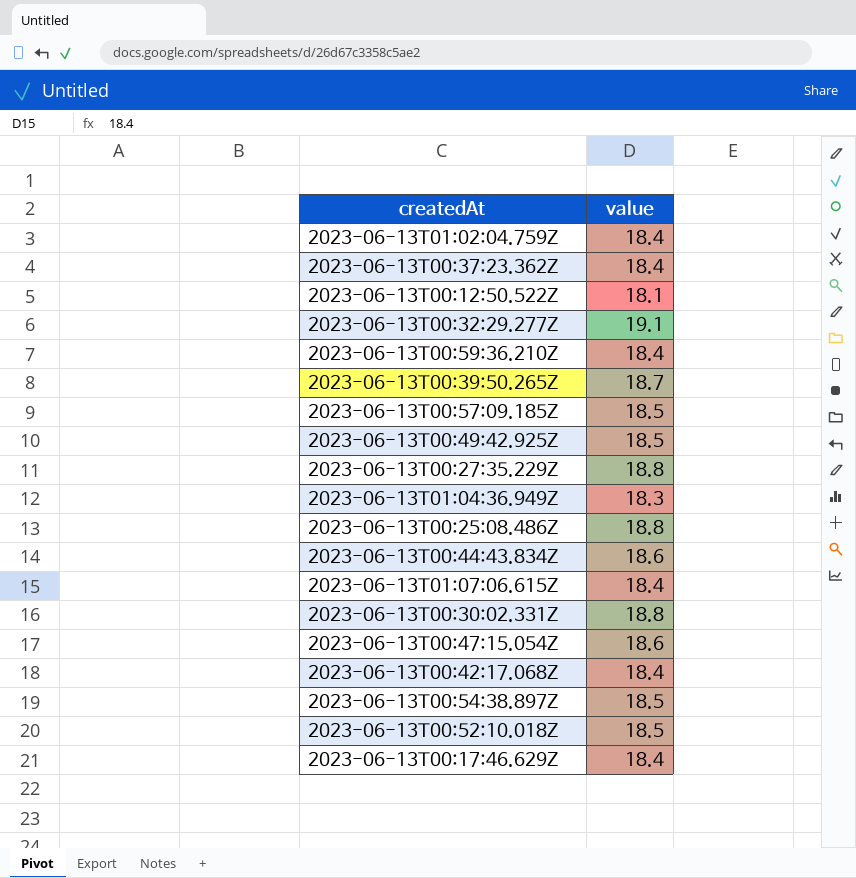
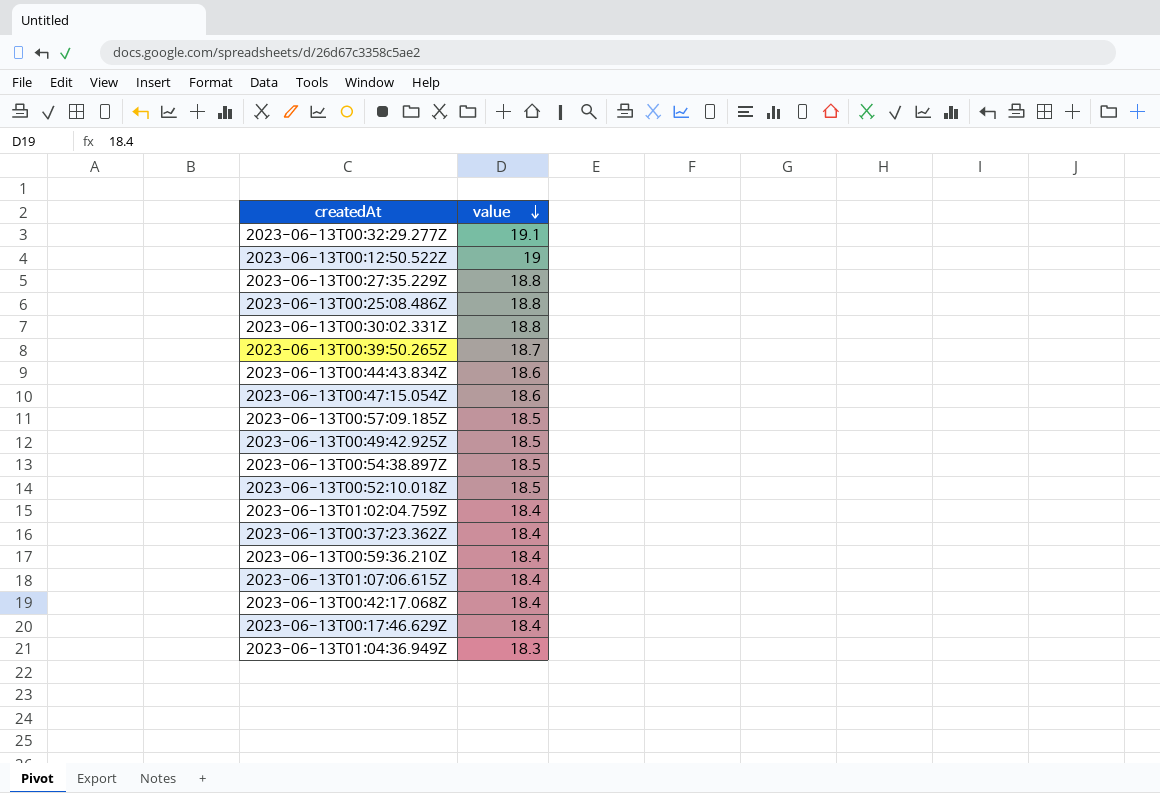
row order: none -> value descending
2023-06-13T00:12:50.522Z | value: 18.1 -> 19

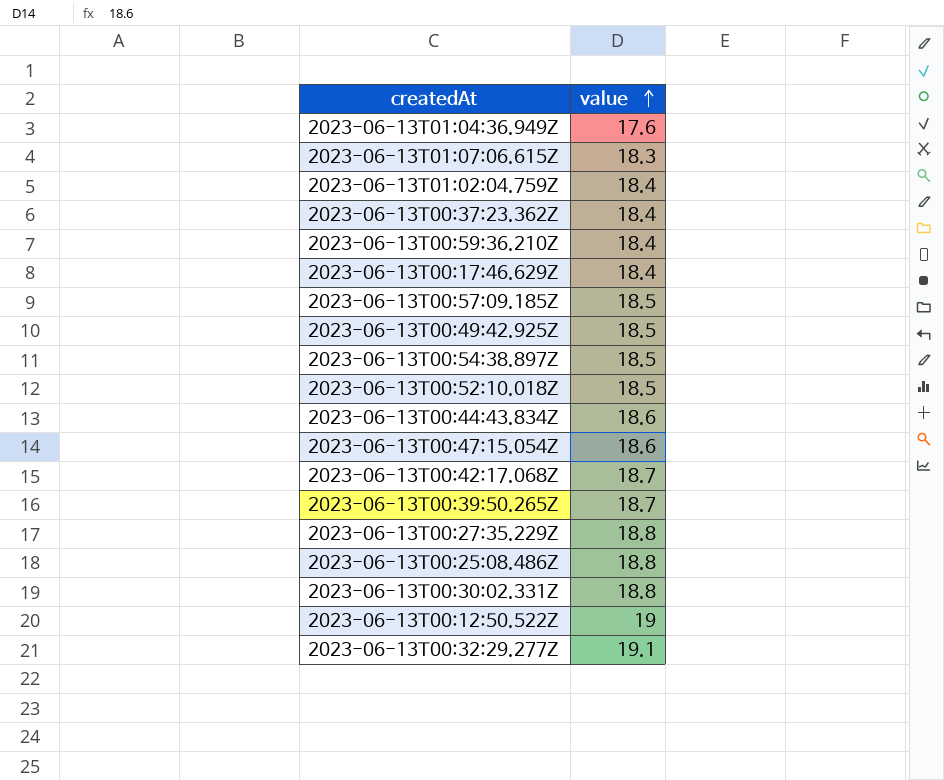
row order: value descending -> value ascending
2023-06-13T01:04:36.949Z | value: 18.3 -> 17.6
2023-06-13T01:07:06.615Z | value: 18.4 -> 18.3
2023-06-13T00:42:17.068Z | value: 18.4 -> 18.7

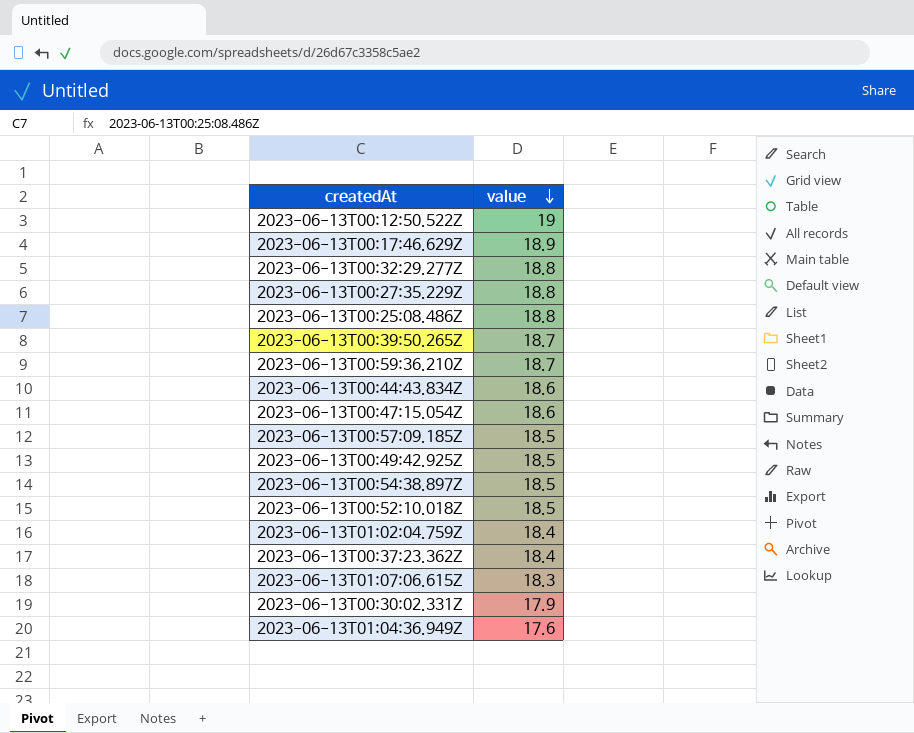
row order: value ascending -> value descending
row 2023-06-13T00:42:17.068Z: 18.7 -> none
2023-06-13T00:17:46.629Z | value: 18.4 -> 18.9
2023-06-13T00:32:29.277Z | value: 19.1 -> 18.8
2023-06-13T00:59:36.210Z | value: 18.4 -> 18.7
2023-06-13T00:30:02.331Z | value: 18.8 -> 17.9

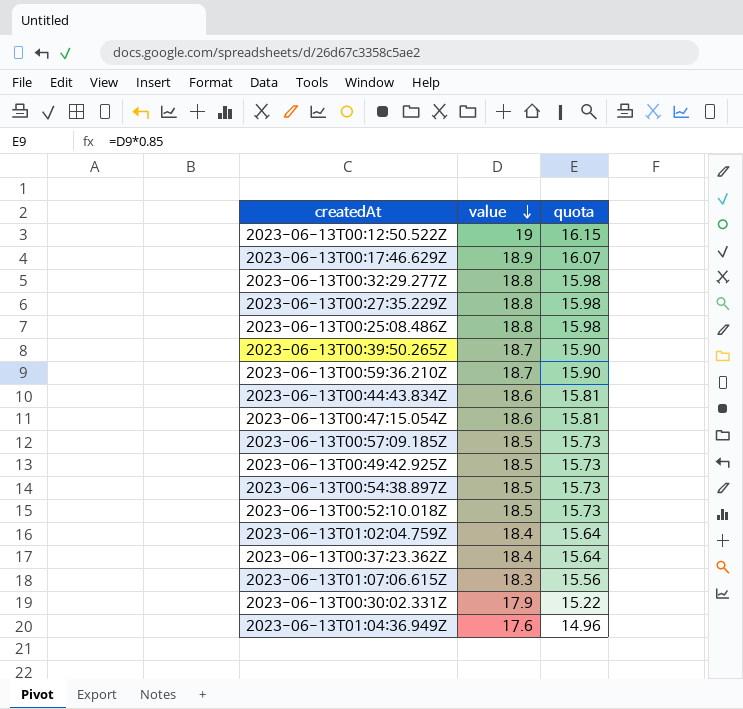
column quota | formula: none -> [value] * 0.85

